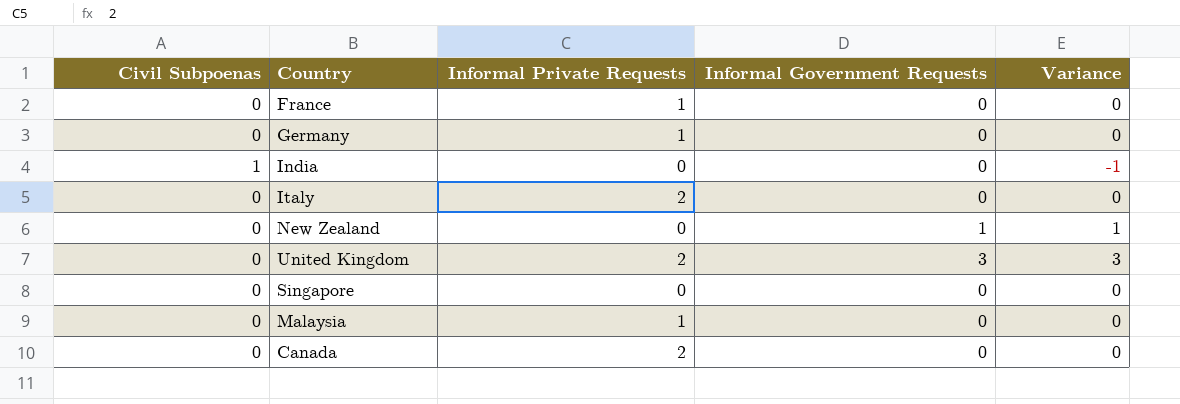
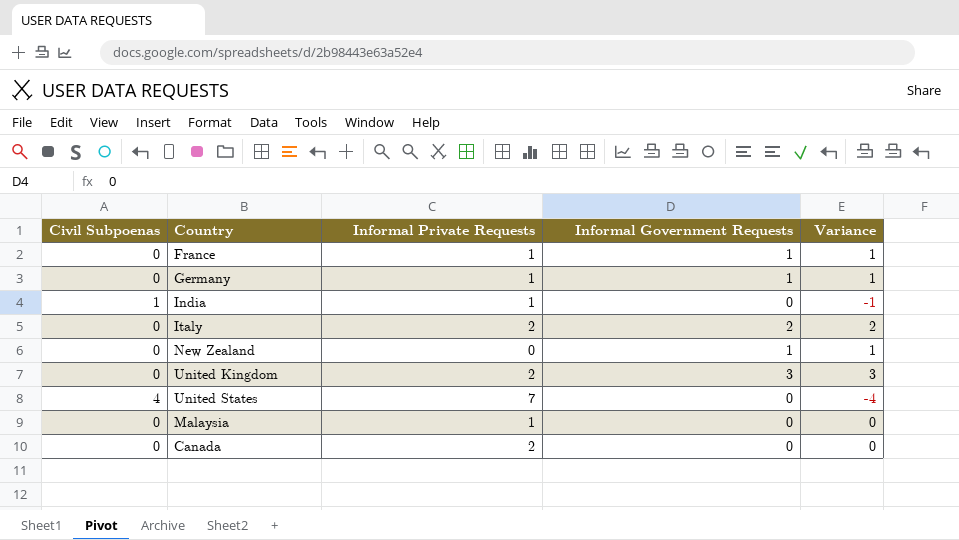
row Singapore: 0 | 0 | 0 | 0 -> none
France | Informal Government Requests: 0 -> 1
France | Variance: 0 -> 1
Germany | Informal Government Requests: 0 -> 1
Germany | Variance: 0 -> 1
India | Informal Private Requests: 0 -> 1
Italy | Informal Government Requests: 0 -> 2
Italy | Variance: 0 -> 2
row United States: none -> 4 | 7 | 0 | -4

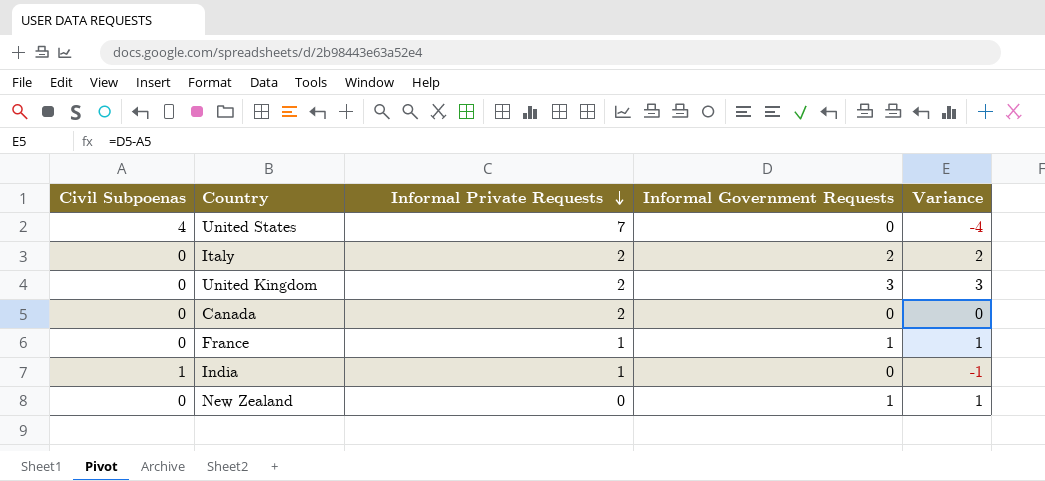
row order: none -> Informal Private Requests descending
row Germany: 0 | 1 | 1 | 1 -> none
row Malaysia: 0 | 1 | 0 | 0 -> none

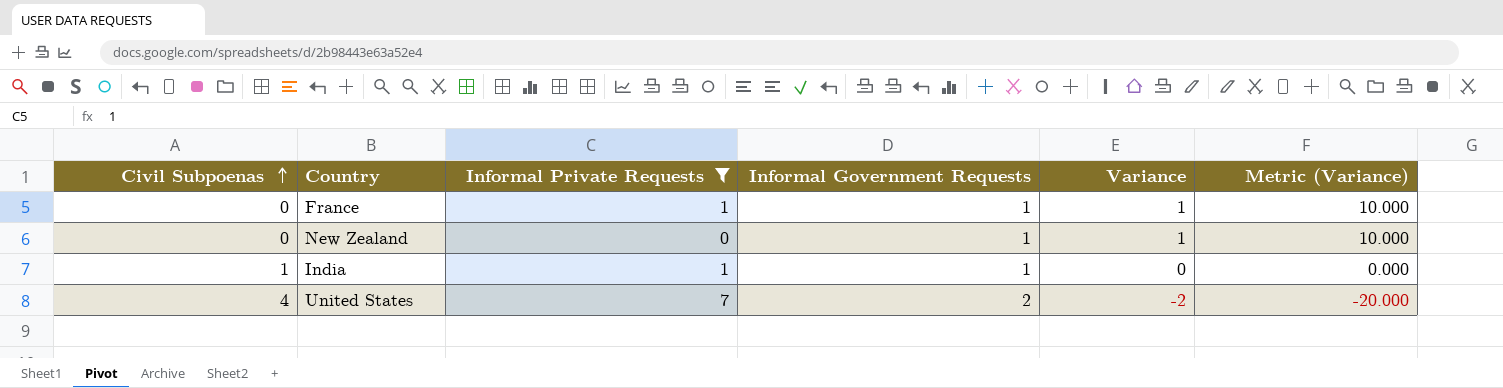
filter: none -> Informal Private Requests != 2
row order: Informal Private Requests descending -> Civil Subpoenas ascending
column Metric (Variance) | formula: none -> [Variance] * 10
India | Informal Government Requests: 0 -> 1
India | Variance: -1 -> 0
United States | Informal Government Requests: 0 -> 2
United States | Variance: -4 -> -2

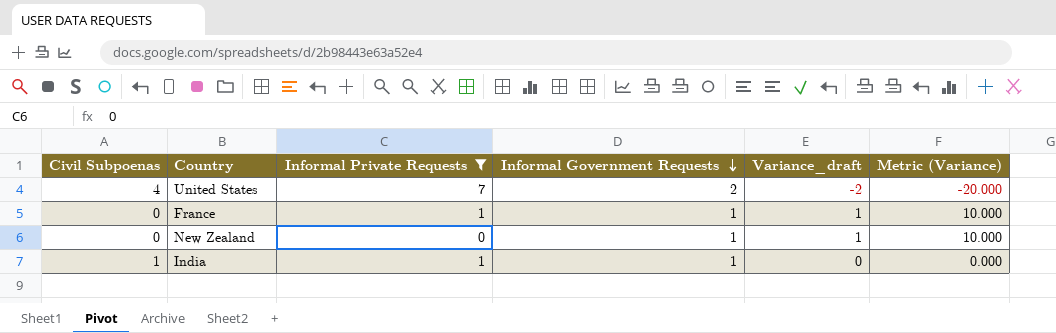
row order: Civil Subpoenas ascending -> Informal Government Requests descending
column name: Variance -> Variance_draft

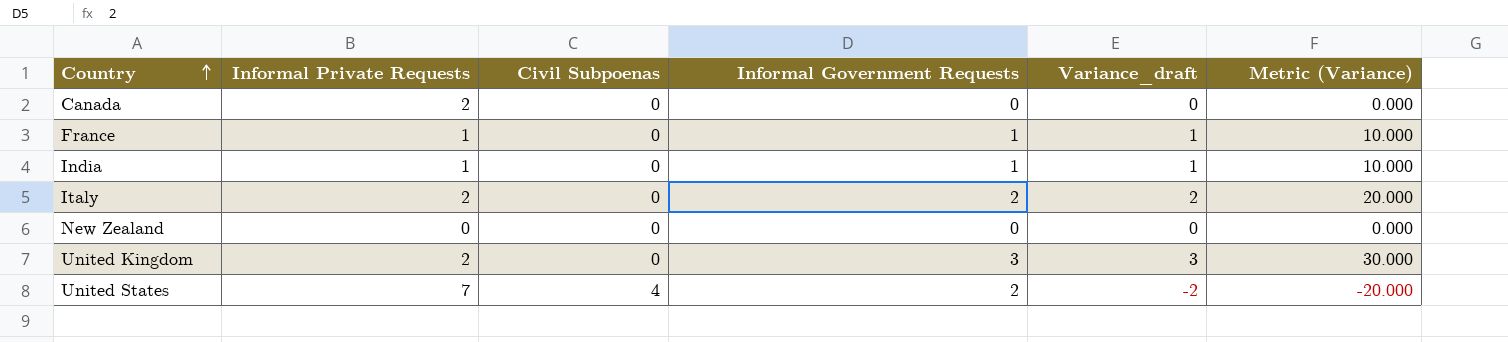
filter: Informal Private Requests != 2 -> none
row order: Informal Government Requests descending -> Country ascending
column Civil Subpoenas | position: 1 -> 3
India | Civil Subpoenas: 1 -> 0
India | Variance_draft: 0 -> 1
India | Metric (Variance): 0.000 -> 10.000
New Zealand | Informal Government Requests: 1 -> 0
New Zealand | Variance_draft: 1 -> 0
New Zealand | Metric (Variance): 10.000 -> 0.000

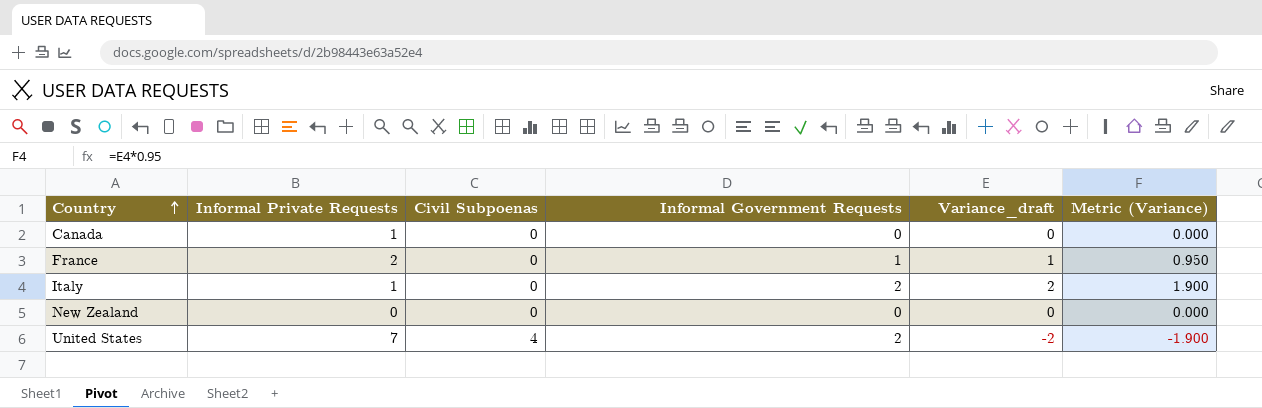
column Metric (Variance) | formula: [Variance_draft] * 10 -> [Variance_draft] * 0.95
row India: 1 | 0 | 1 | 1 | 10.000 -> none
row United Kingdom: 2 | 0 | 3 | 3 | 30.000 -> none
Canada | Informal Private Requests: 2 -> 1
France | Informal Private Requests: 1 -> 2
Italy | Informal Private Requests: 2 -> 1

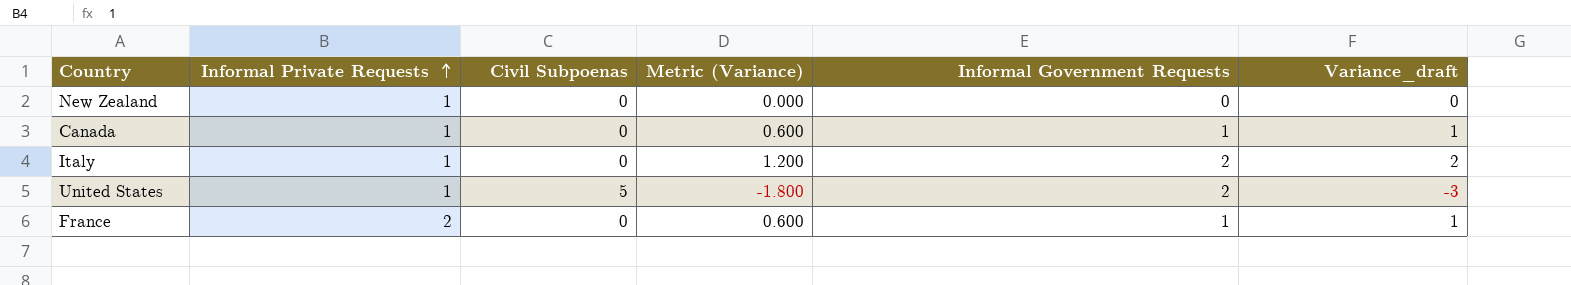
row order: Country ascending -> Informal Private Requests ascending
column Metric (Variance) | formula: [Variance_draft] * 0.95 -> [Variance_draft] * 0.6
column Metric (Variance) | position: 6 -> 4
New Zealand | Informal Private Requests: 0 -> 1
Canada | Informal Government Requests: 0 -> 1
Canada | Variance_draft: 0 -> 1
United States | Informal Private Requests: 7 -> 1
United States | Civil Subpoenas: 4 -> 5
United States | Variance_draft: -2 -> -3

